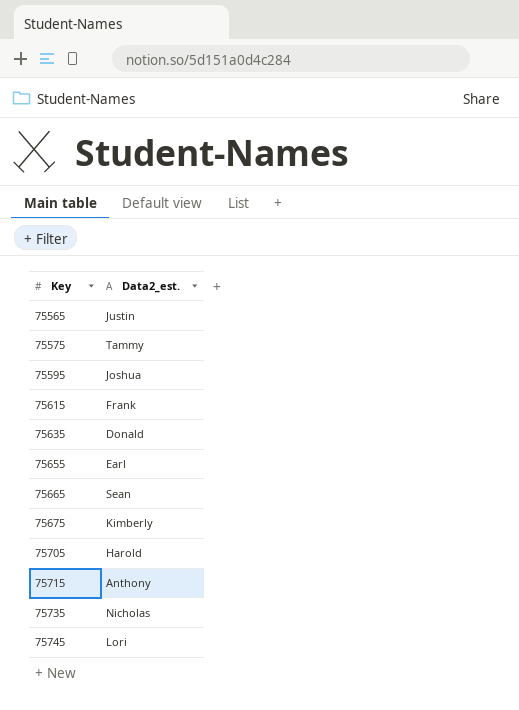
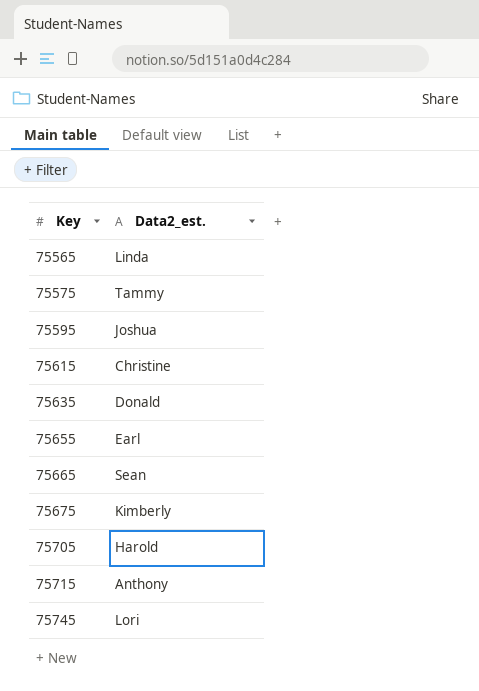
row 75735: Nicholas -> none
75565 | Data2_est.: Justin -> Linda
75615 | Data2_est.: Frank -> Christine

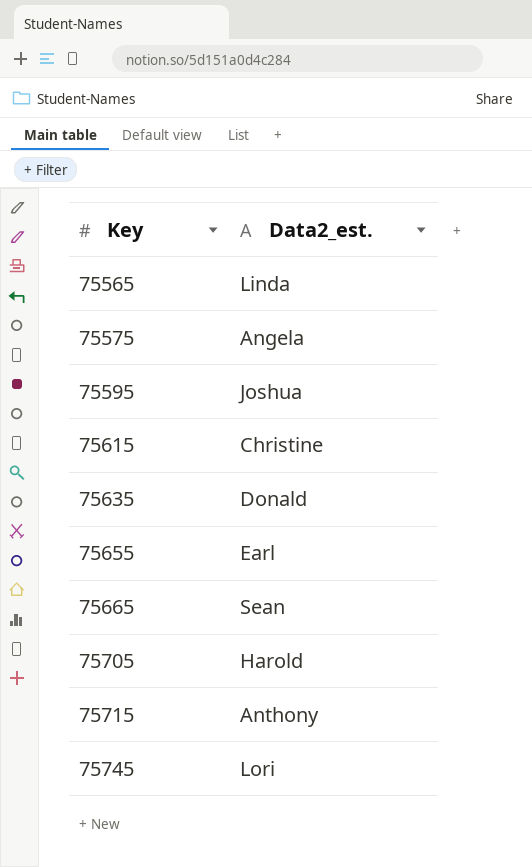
row 75675: Kimberly -> none
75575 | Data2_est.: Tammy -> Angela

